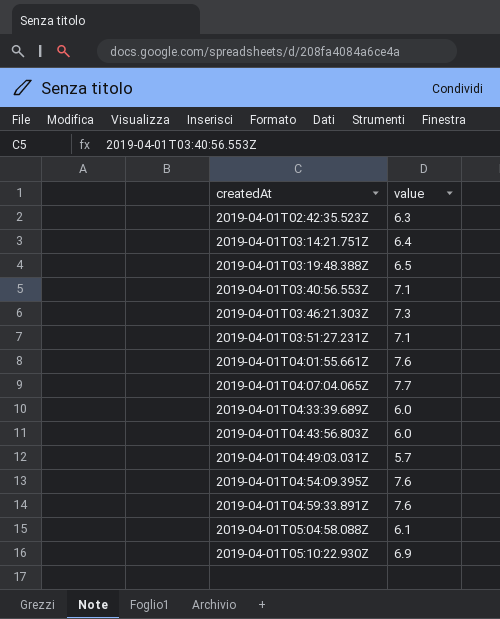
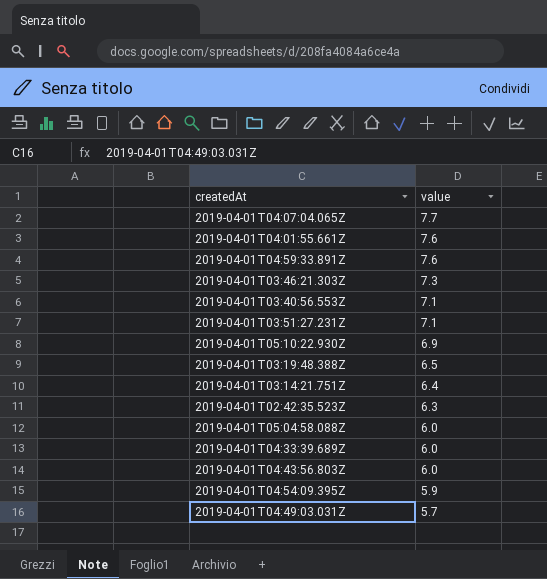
row order: createdAt ascending -> value descending
2019-04-01T05:04:58.088Z | value: 6.1 -> 6.0
2019-04-01T04:54:09.395Z | value: 7.6 -> 5.9

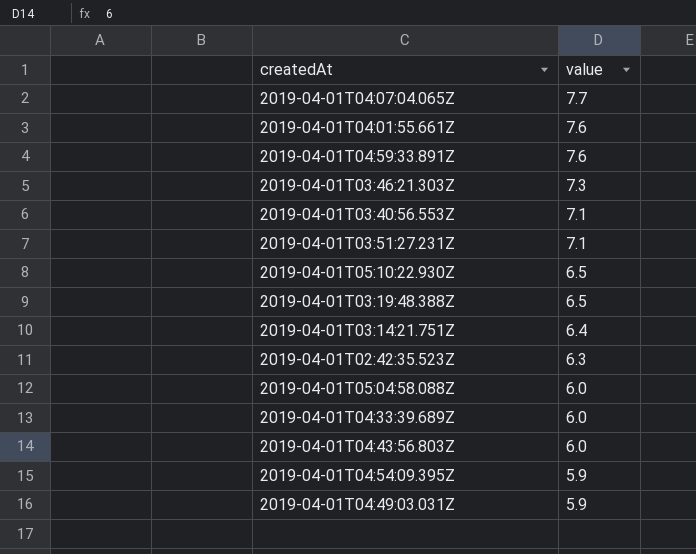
2019-04-01T05:10:22.930Z | value: 6.9 -> 6.5
2019-04-01T04:49:03.031Z | value: 5.7 -> 5.9

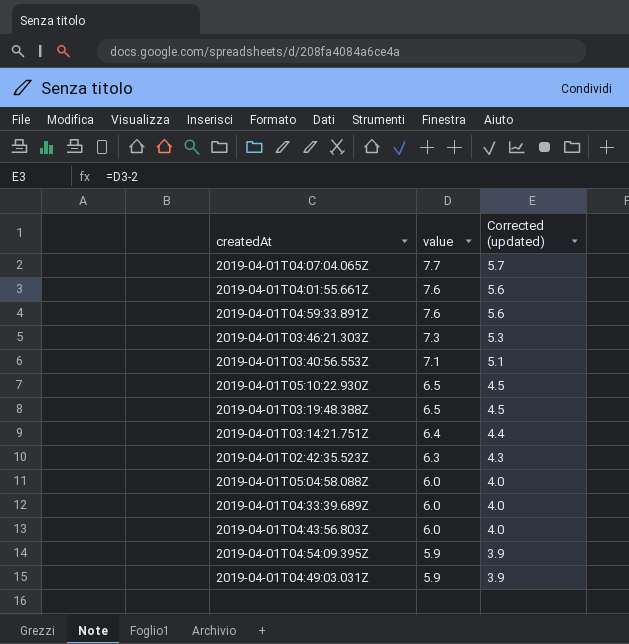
column Corrected (updated) | formula: none -> [value] - 2
row 2019-04-01T03:51:27.231Z: 7.1 -> none

